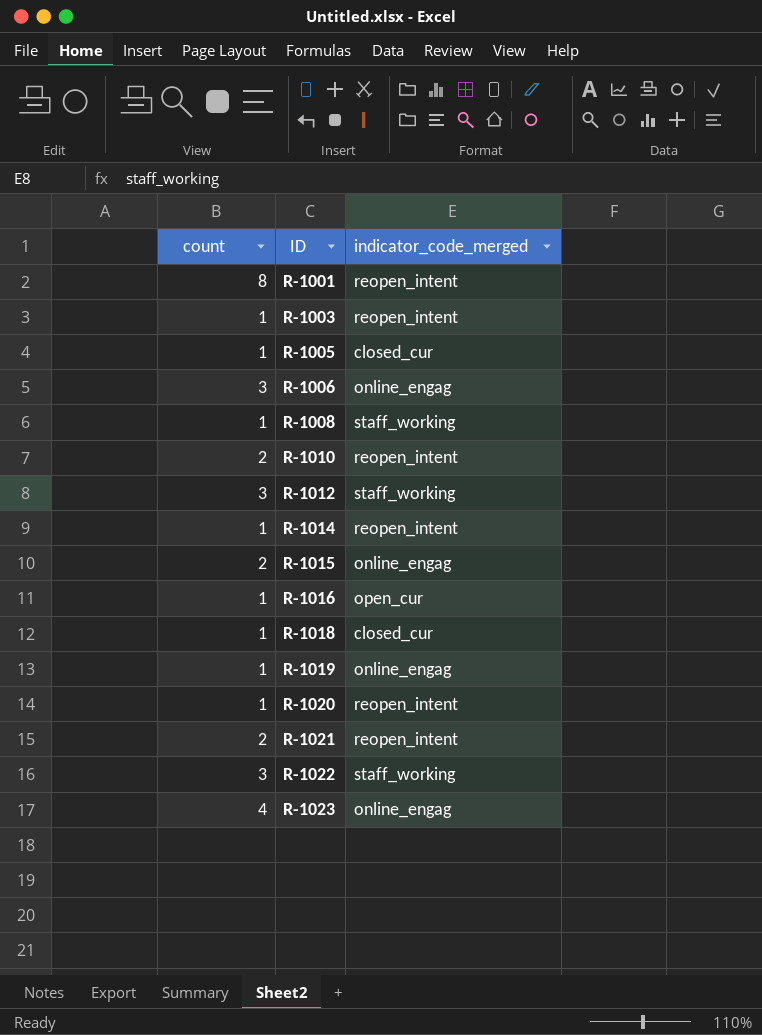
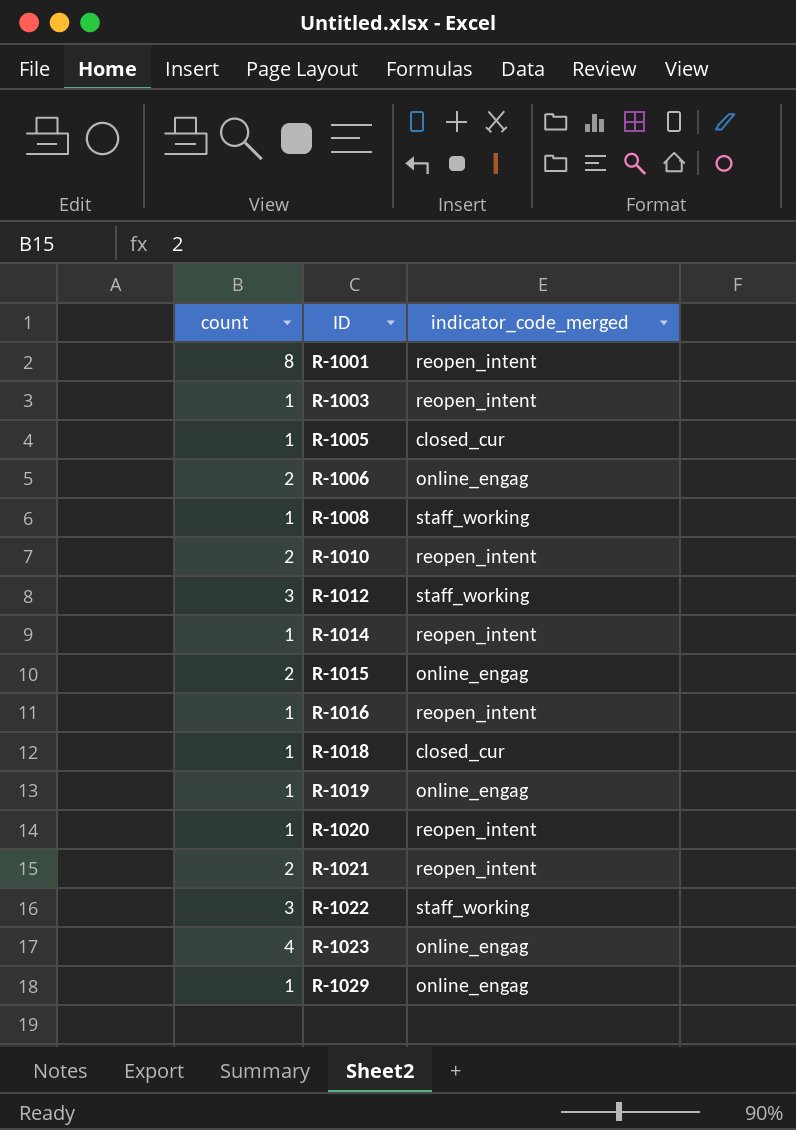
R-1006 | count: 3 -> 2
R-1016 | indicator_code_merged: open_cur -> reopen_intent
row R-1029: none -> 1 | online_engag

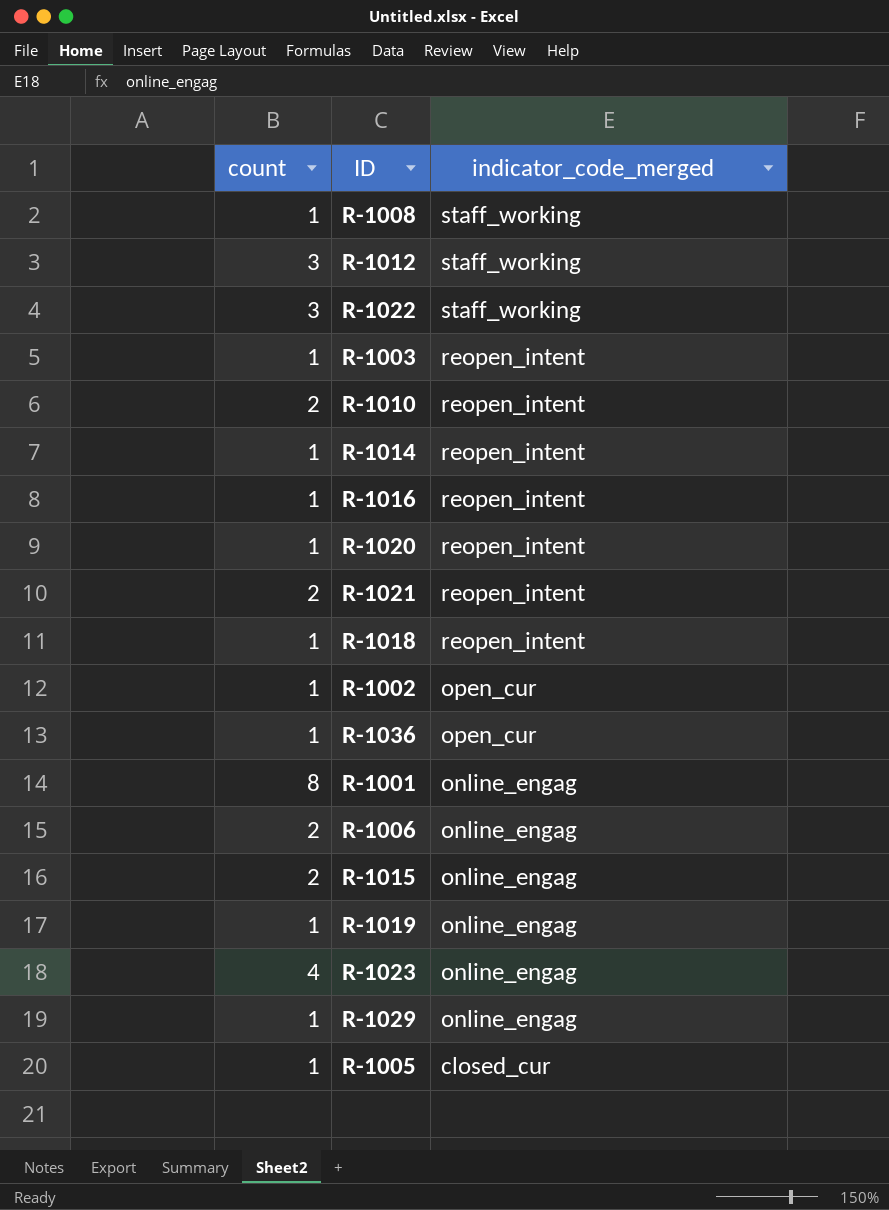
row order: ID ascending -> indicator_code_merged descending
R-1018 | indicator_code_merged: closed_cur -> reopen_intent
row R-1002: none -> 1 | open_cur
row R-1036: none -> 1 | open_cur
R-1001 | indicator_code_merged: reopen_intent -> online_engag

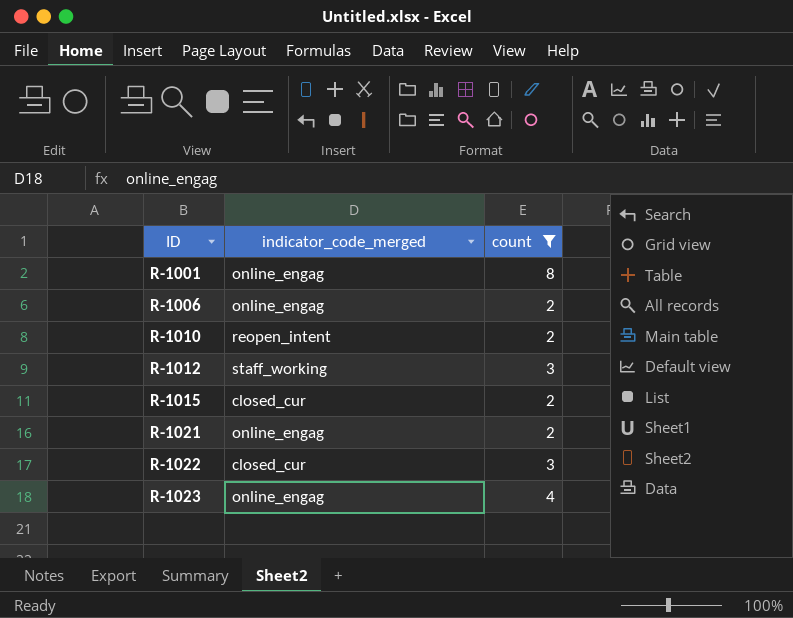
filter: none -> count != 1
row order: indicator_code_merged descending -> ID ascending
column count | position: 1 -> 3
R-1015 | indicator_code_merged: online_engag -> closed_cur
R-1021 | indicator_code_merged: reopen_intent -> online_engag
R-1022 | indicator_code_merged: staff_working -> closed_cur

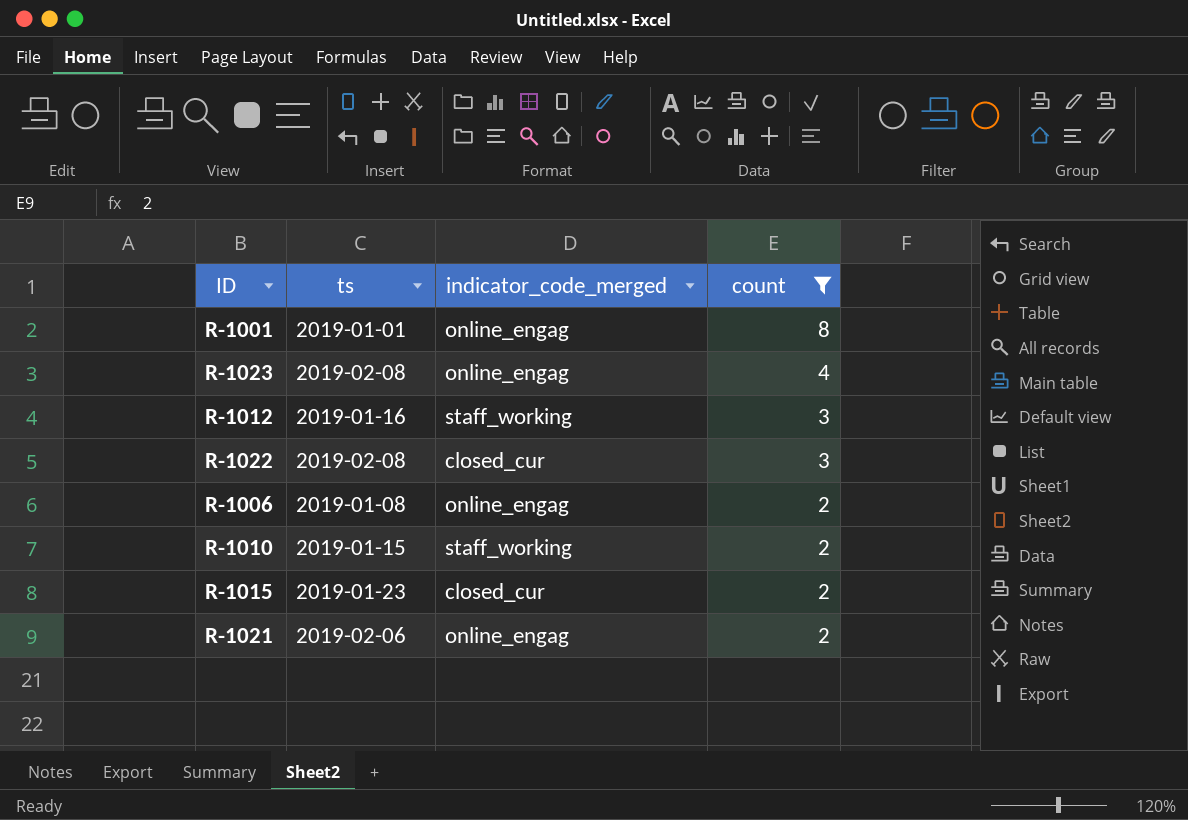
row order: ID ascending -> count descending
column ts | position: none -> 2
R-1010 | indicator_code_merged: reopen_intent -> staff_working

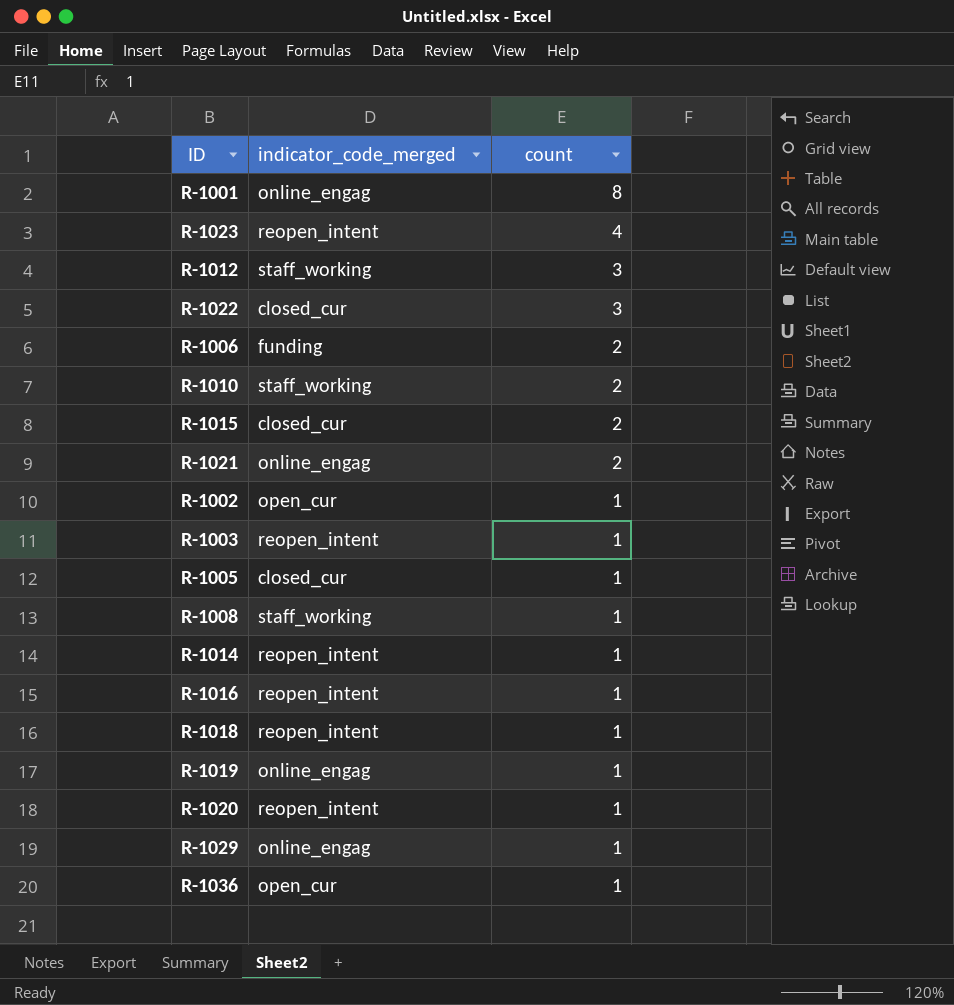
filter: count != 1 -> none
column ts | position: 2 -> none
R-1023 | indicator_code_merged: online_engag -> reopen_intent
R-1006 | indicator_code_merged: online_engag -> funding

